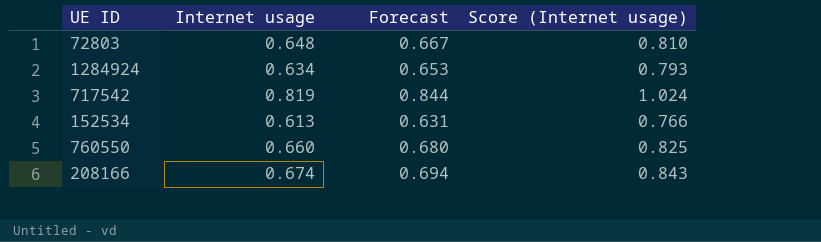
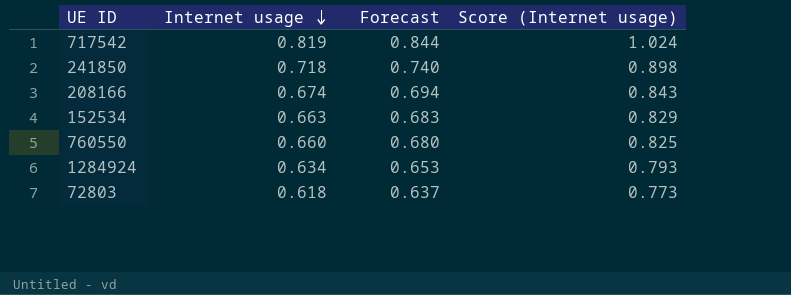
row order: none -> Internet usage descending
row 241850: none -> 0.718 | 0.740 | 0.898
152534 | Internet usage: 0.613 -> 0.663
152534 | Forecast: 0.631 -> 0.683
152534 | Score (Internet usage): 0.766 -> 0.829
72803 | Internet usage: 0.648 -> 0.618
72803 | Forecast: 0.667 -> 0.637
72803 | Score (Internet usage): 0.810 -> 0.773

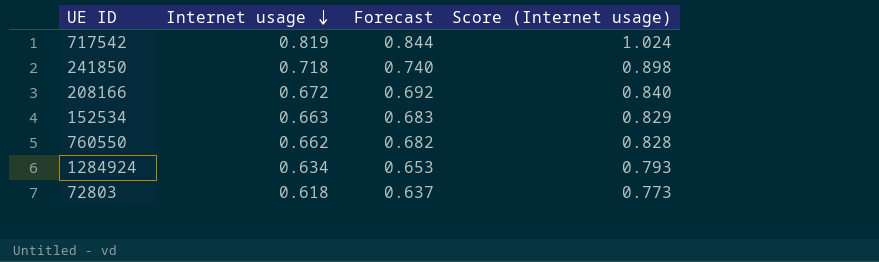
208166 | Internet usage: 0.674 -> 0.672
208166 | Forecast: 0.694 -> 0.692
208166 | Score (Internet usage): 0.843 -> 0.840
760550 | Internet usage: 0.660 -> 0.662
760550 | Forecast: 0.680 -> 0.682
760550 | Score (Internet usage): 0.825 -> 0.828

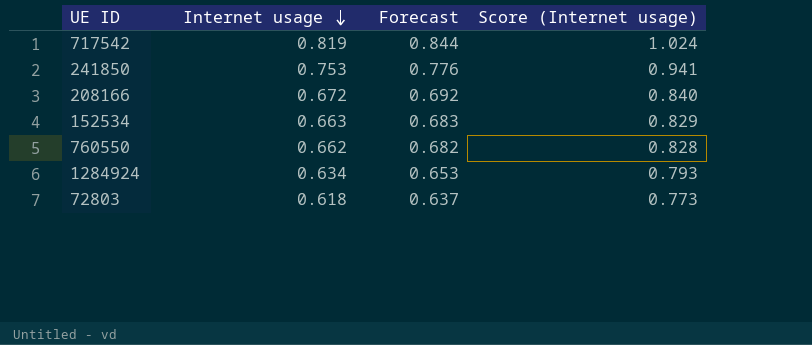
241850 | Internet usage: 0.718 -> 0.753
241850 | Forecast: 0.740 -> 0.776
241850 | Score (Internet usage): 0.898 -> 0.941

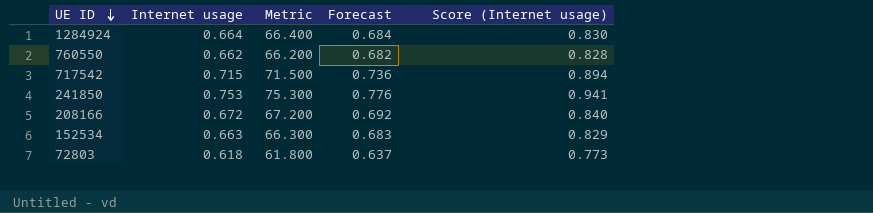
row order: Internet usage descending -> UE ID descending
column Metric | formula: none -> [Internet usage] * 100
1284924 | Internet usage: 0.634 -> 0.664
1284924 | Forecast: 0.653 -> 0.684
1284924 | Score (Internet usage): 0.793 -> 0.830
717542 | Internet usage: 0.819 -> 0.715
717542 | Forecast: 0.844 -> 0.736
717542 | Score (Internet usage): 1.024 -> 0.894

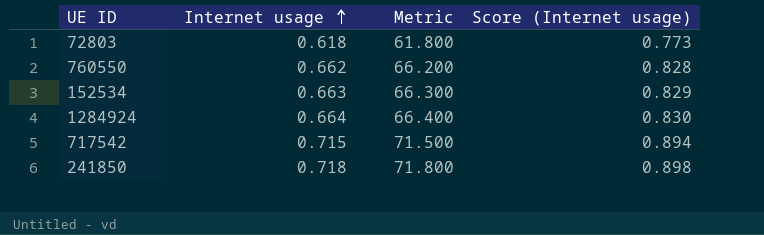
row order: UE ID descending -> Internet usage ascending
column Forecast | formula: [Internet usage] * 1.03 -> none
row 208166: 0.672 | 67.200 | 0.692 | 0.840 -> none
241850 | Internet usage: 0.753 -> 0.718
241850 | Metric: 75.300 -> 71.800
241850 | Score (Internet usage): 0.941 -> 0.898

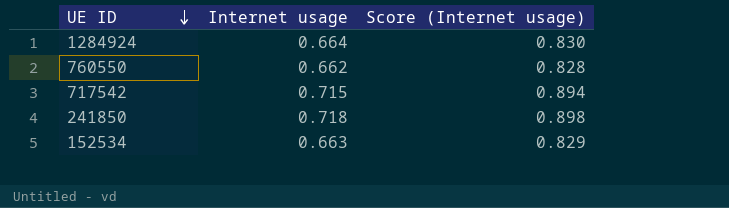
row order: Internet usage ascending -> UE ID descending
column Metric | formula: [Internet usage] * 100 -> none
row 72803: 0.618 | 61.800 | 0.773 -> none

